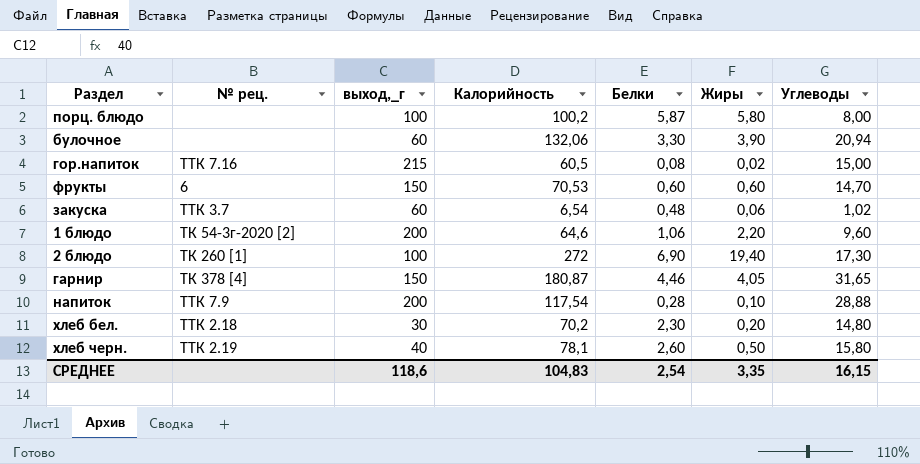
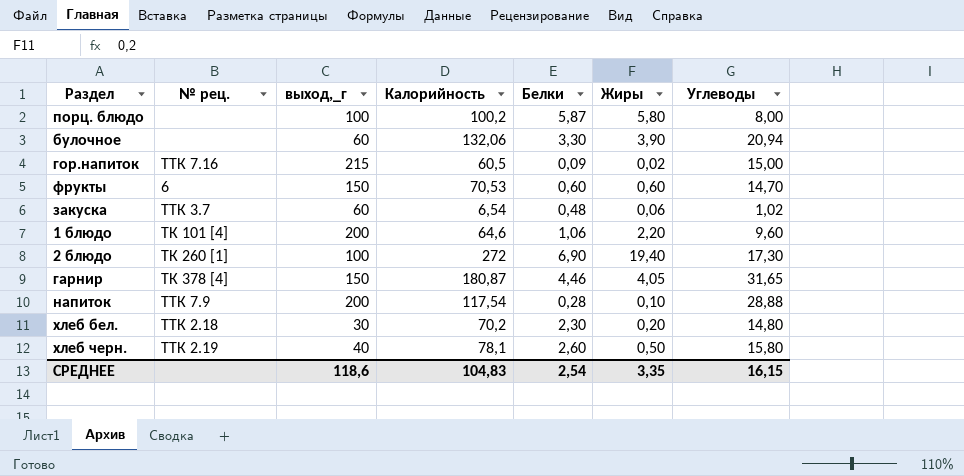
гор.напиток | Белки: 0,08 -> 0,09
1 блюдо | № рец.: ТК 54-3г-2020 [2] -> ТК 101 [4]

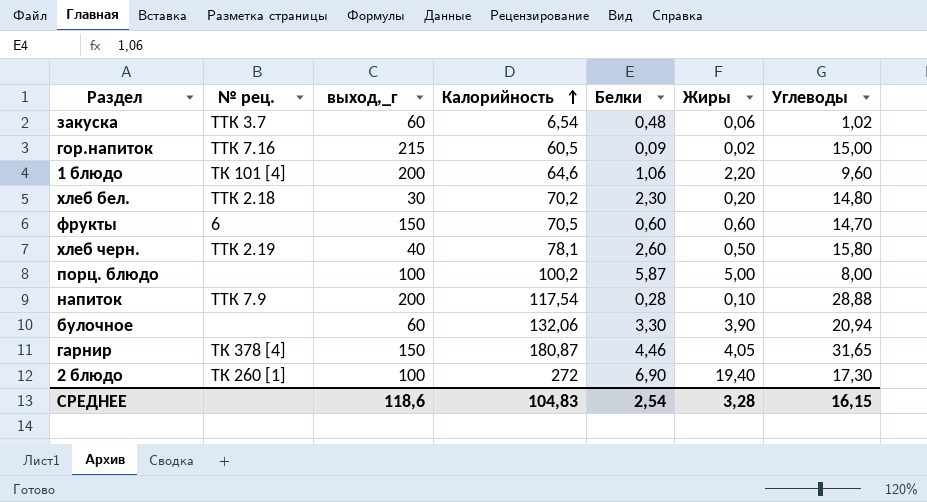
row order: none -> Калорийность ascending
фрукты | Калорийность: 70,53 -> 70,5
порц. блюдо | Жиры: 5,80 -> 5,00
СРЕДНЕЕ | Жиры: 3,35 -> 3,28

